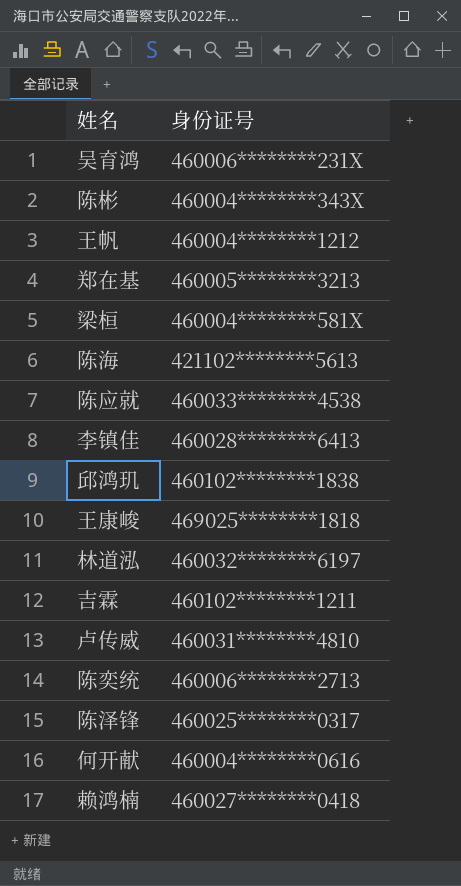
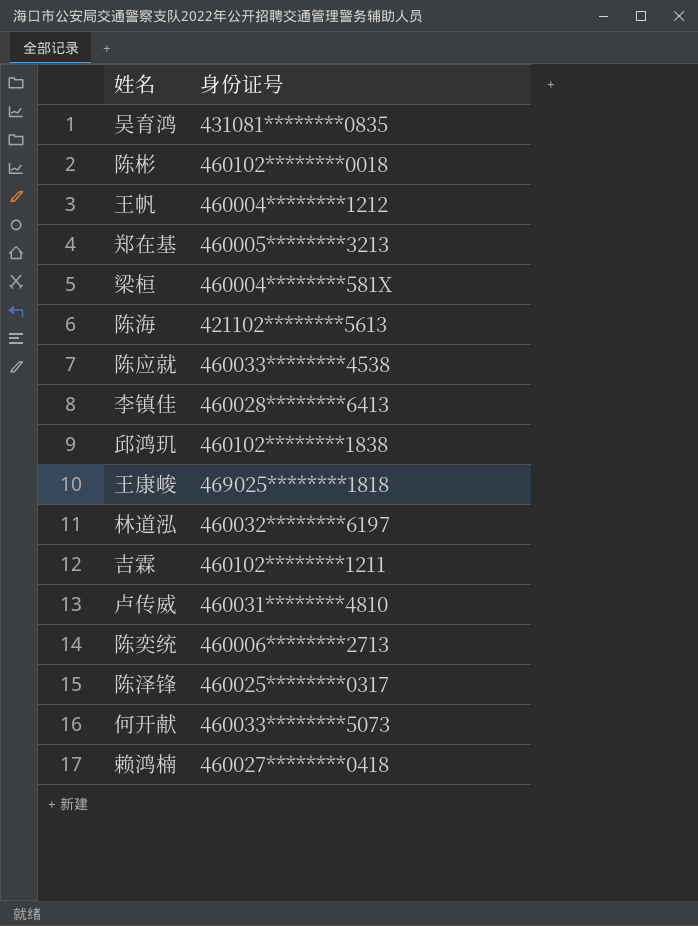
吴育鸿 | 身份证号: 460006********231X -> 431081********0835
陈彬 | 身份证号: 460004********343X -> 460102********0018
何开献 | 身份证号: 460004********0616 -> 460033********5073

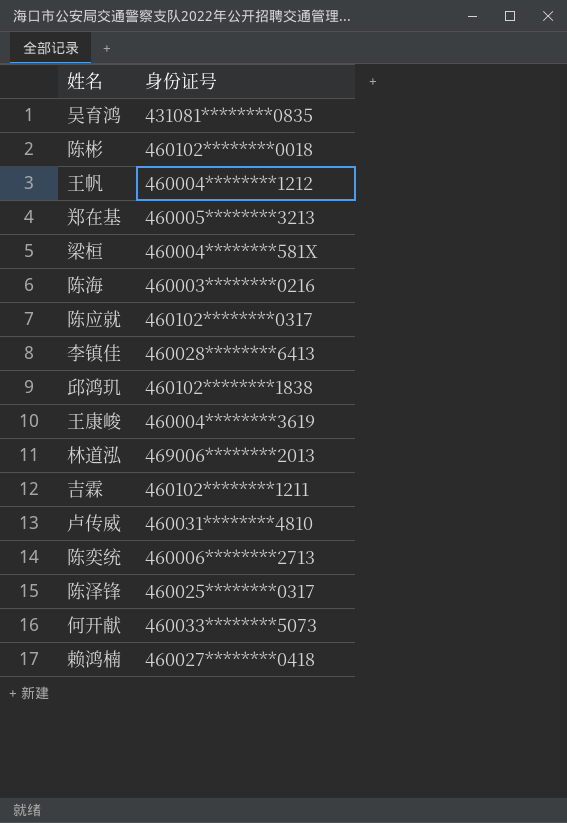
陈海 | 身份证号: 421102********5613 -> 460003********0216
陈应就 | 身份证号: 460033********4538 -> 460102********0317
王康峻 | 身份证号: 469025********1818 -> 460004********3619
林道泓 | 身份证号: 460032********6197 -> 469006********2013

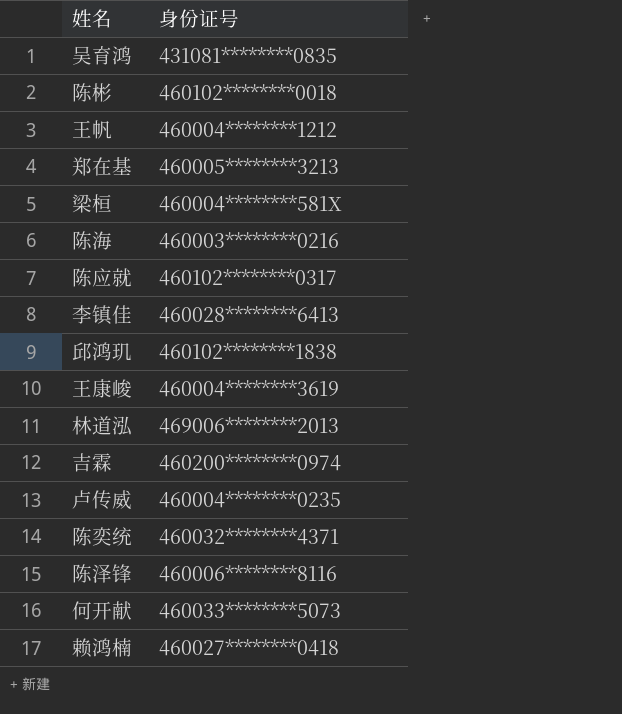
吉霖 | 身份证号: 460102********1211 -> 460200********0974
卢传威 | 身份证号: 460031********4810 -> 460004********0235
陈奕统 | 身份证号: 460006********2713 -> 460032********4371
陈泽锋 | 身份证号: 460025********0317 -> 460006********8116

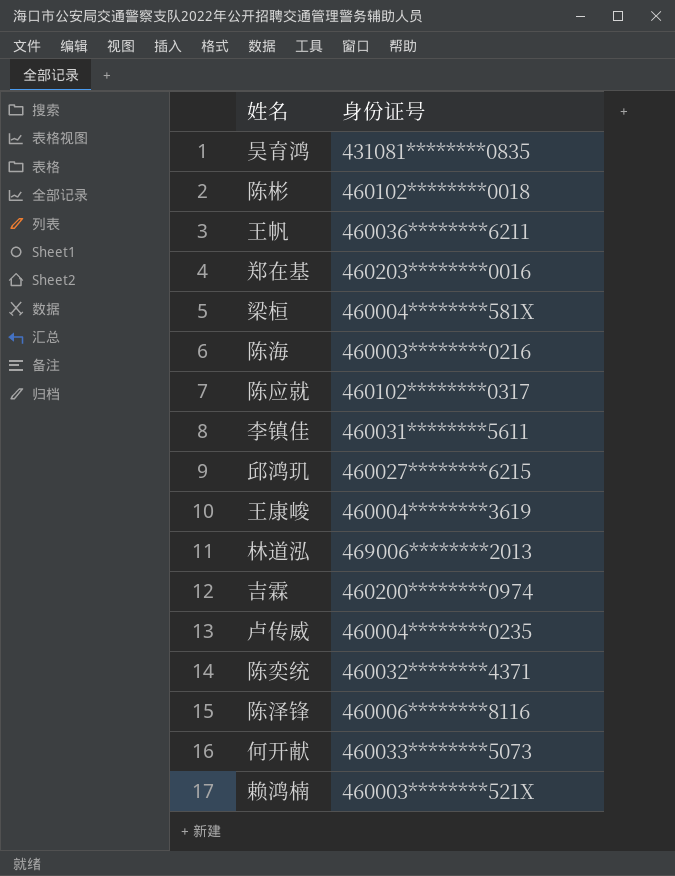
王帆 | 身份证号: 460004********1212 -> 460036********6211
郑在基 | 身份证号: 460005********3213 -> 460203********0016
李镇佳 | 身份证号: 460028********6413 -> 460031********5611
邱鸿玑 | 身份证号: 460102********1838 -> 460027********6215
赖鸿楠 | 身份证号: 460027********0418 -> 460003********521X

